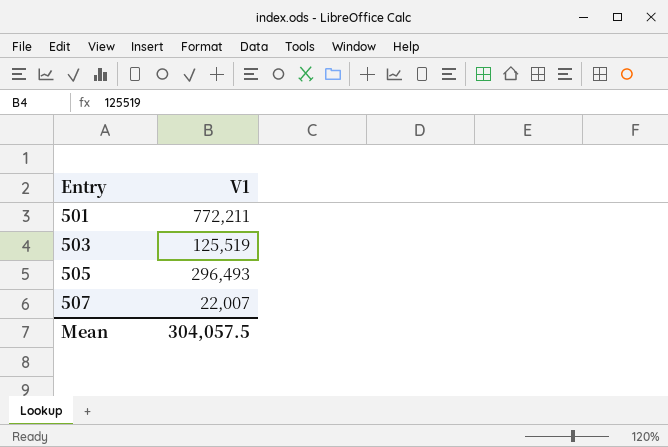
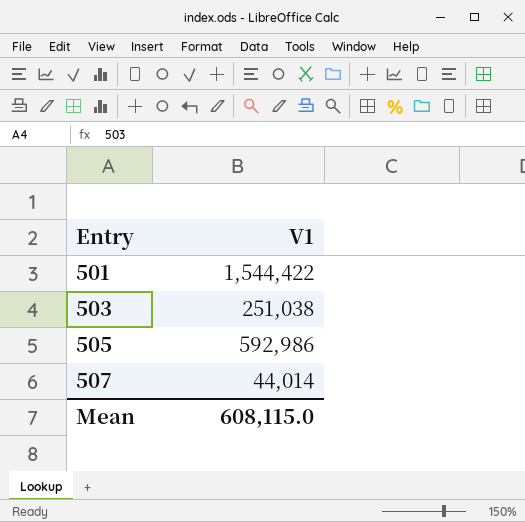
501 | V1: 772,211 -> 1,544,422
503 | V1: 125,519 -> 251,038
505 | V1: 296,493 -> 592,986
507 | V1: 22,007 -> 44,014
Mean | V1: 304,057.5 -> 608,115.0

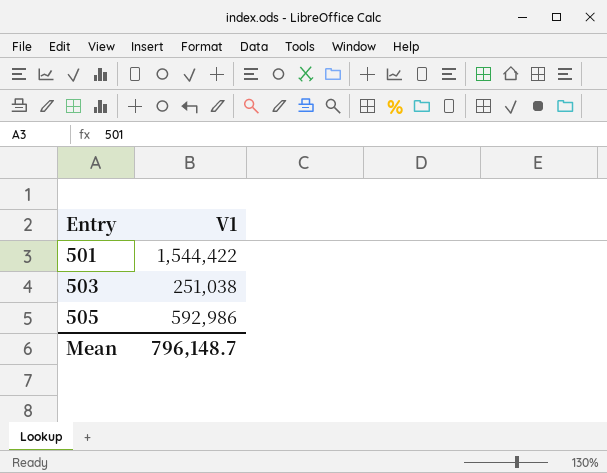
row 507: 44,014 -> none
Mean | V1: 608,115.0 -> 796,148.7

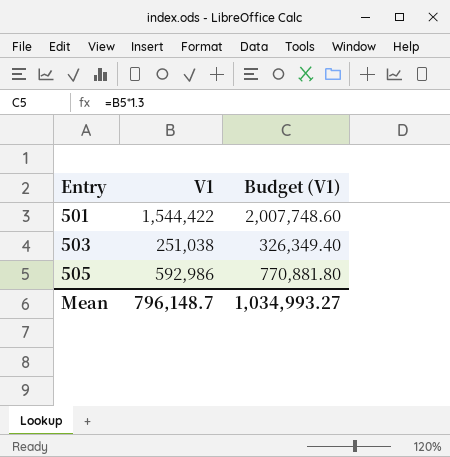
column Budget (V1) | formula: none -> [V1] * 1.3

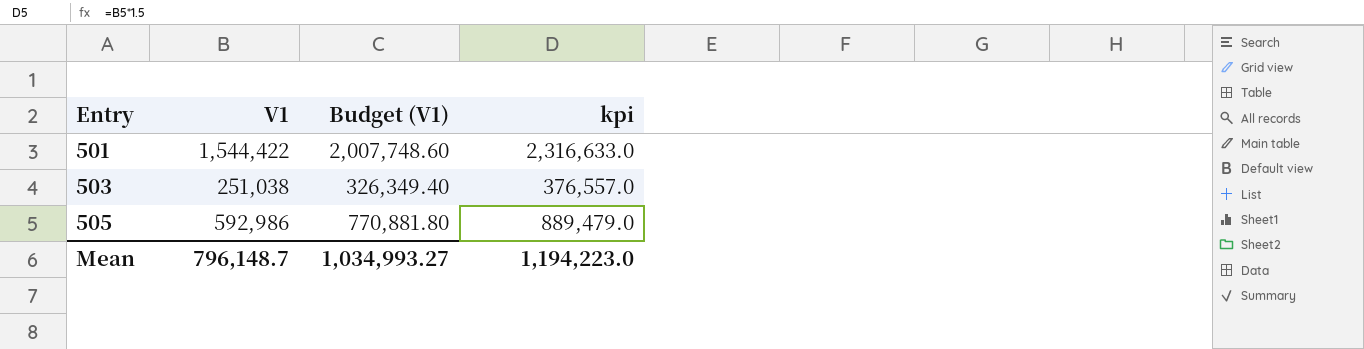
column kpi | formula: none -> [V1] * 1.5

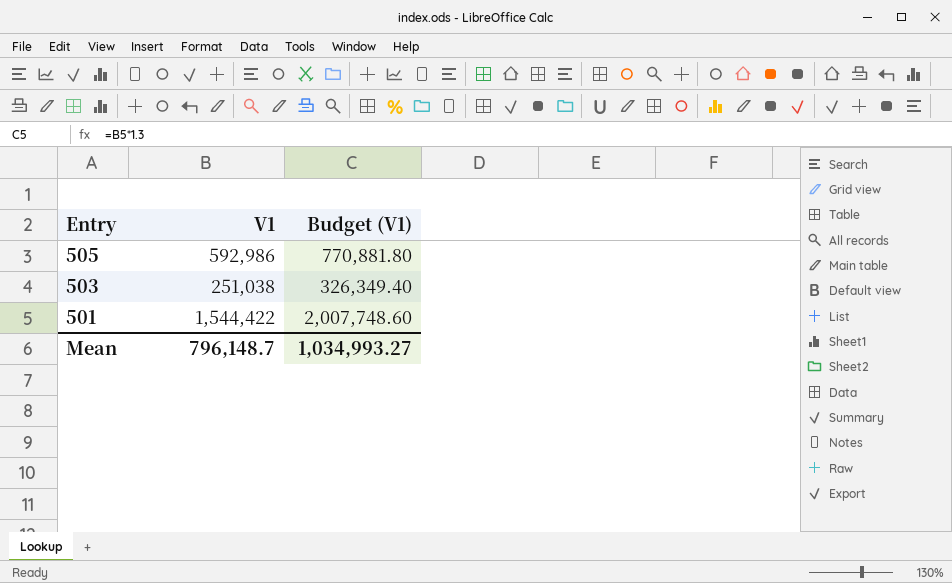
row order: Entry ascending -> Entry descending
column kpi | formula: [V1] * 1.5 -> none

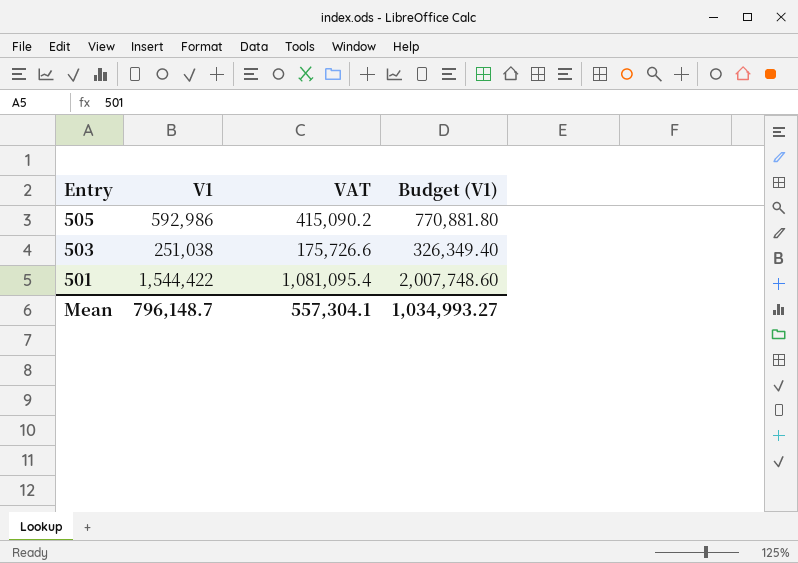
column VAT | formula: none -> [V1] * 0.7

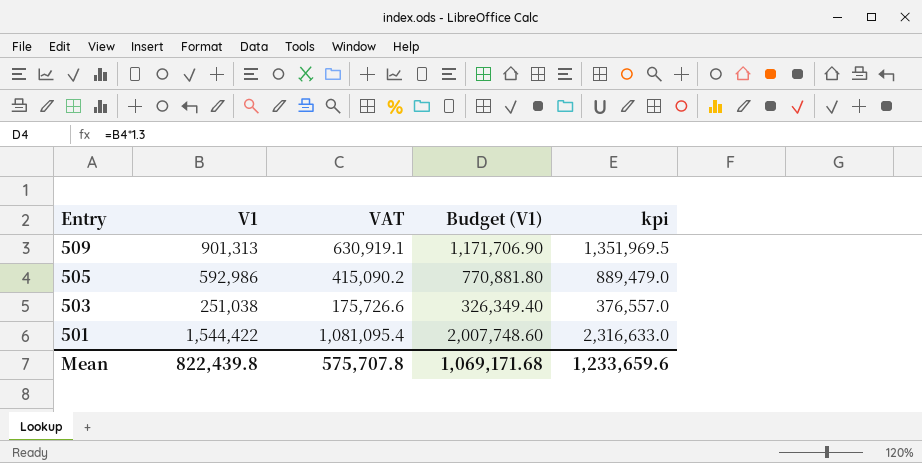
column kpi | formula: none -> [V1] * 1.5
row 509: none -> 901,313 | 630,919.1 | 1,171,706.90 | 1,351,969.5
Mean | V1: 796,148.7 -> 822,439.8
Mean | VAT: 557,304.1 -> 575,707.8
Mean | Budget (V1): 1,034,993.27 -> 1,069,171.68

